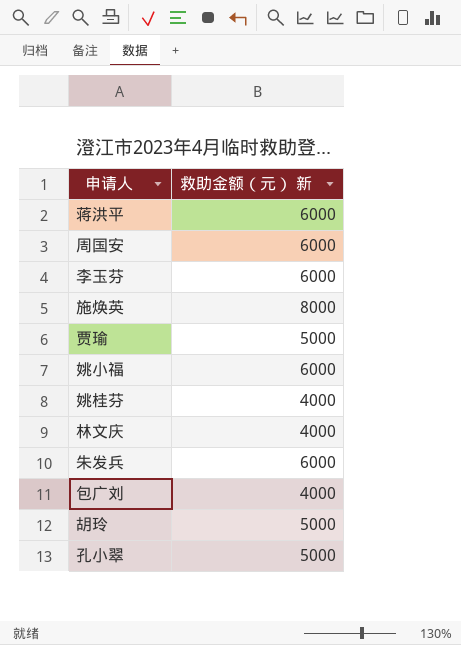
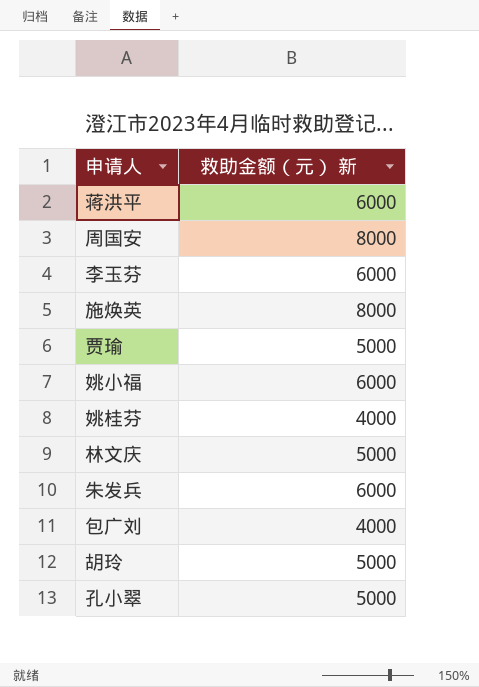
周国安 | 救助金额（元） 新: 6000 -> 8000
林文庆 | 救助金额（元） 新: 4000 -> 5000

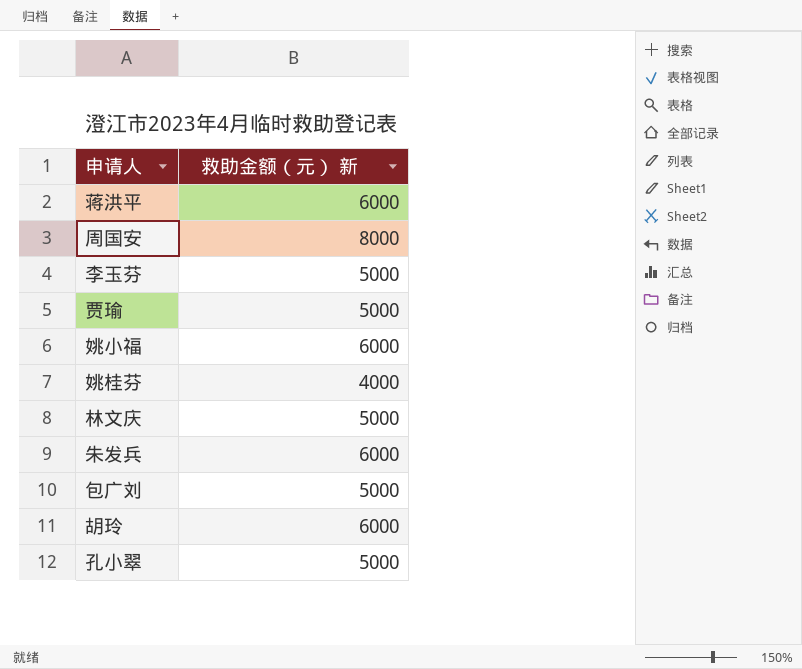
row 施焕英: 8000 -> none
李玉芬 | 救助金额（元） 新: 6000 -> 5000
包广刘 | 救助金额（元） 新: 4000 -> 5000
胡玲 | 救助金额（元） 新: 5000 -> 6000

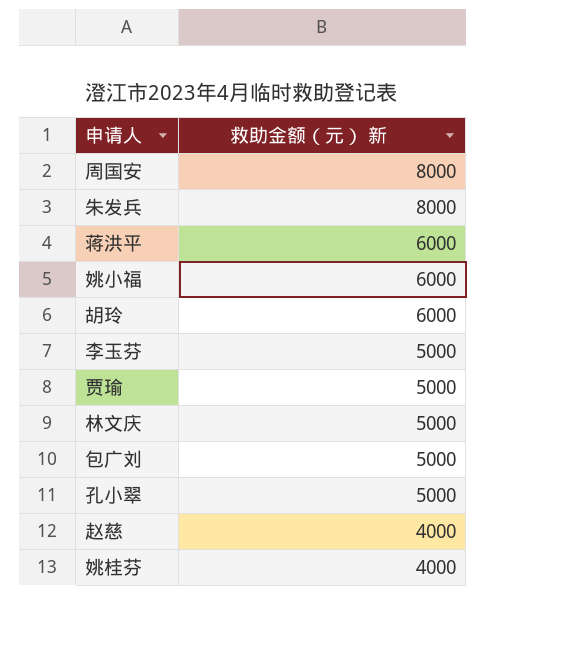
row order: none -> 救助金额（元） 新 descending
朱发兵 | 救助金额（元） 新: 6000 -> 8000
row 赵慈: none -> 4000

